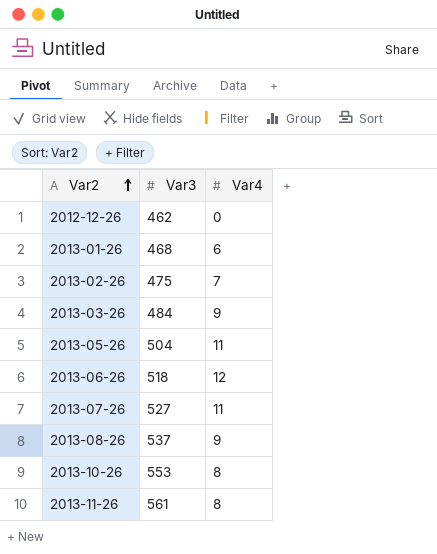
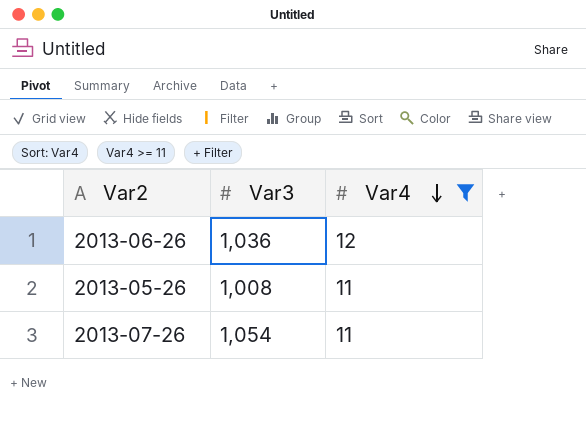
filter: none -> Var4 >= 11
row order: Var2 ascending -> Var4 descending
2013-06-26 | Var3: 518 -> 1,036
2013-05-26 | Var3: 504 -> 1,008
2013-07-26 | Var3: 527 -> 1,054

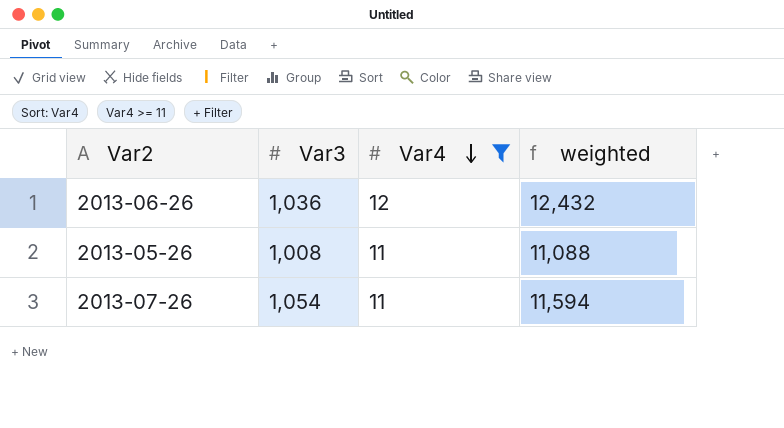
column weighted | formula: none -> [Var3] * [Var4]

